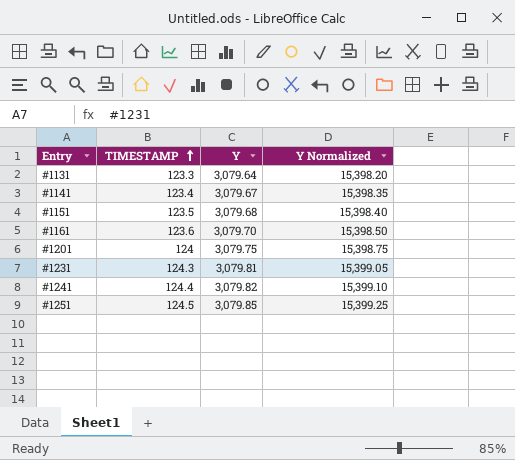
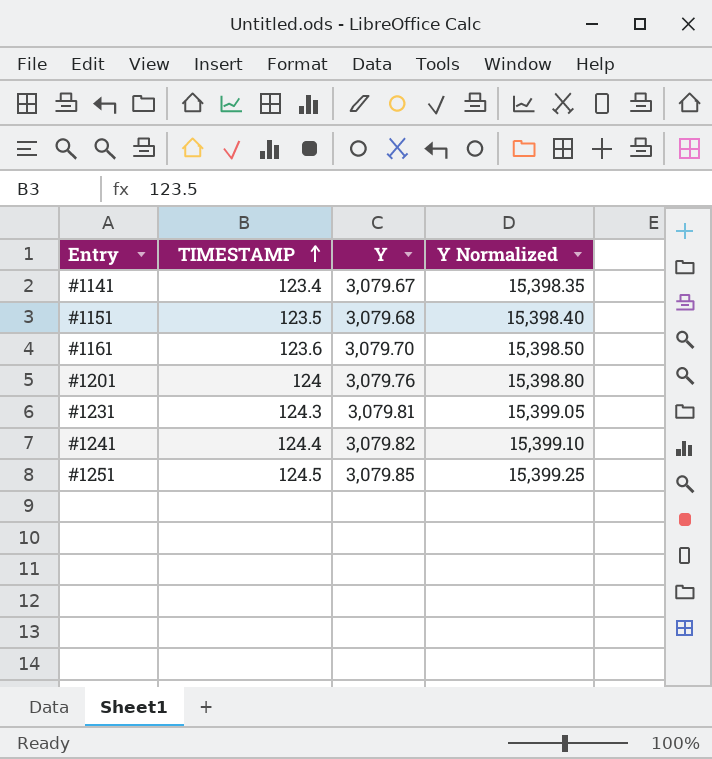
row #1131: 123.3 | 3,079.64 | 15,398.20 -> none
#1201 | Y: 3,079.75 -> 3,079.76
#1201 | Y Normalized: 15,398.75 -> 15,398.80

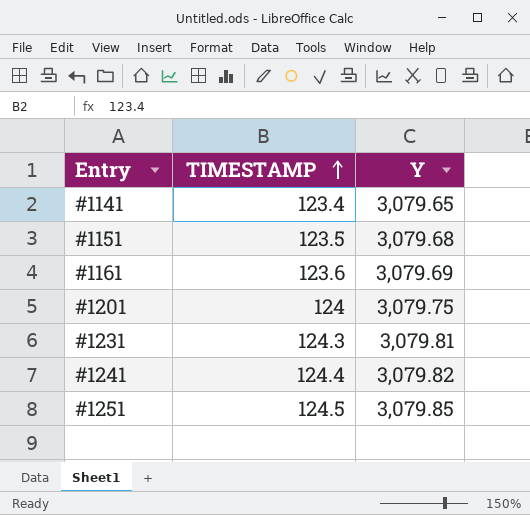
column Y Normalized | formula: [Y] * 5 -> none
#1141 | Y: 3,079.67 -> 3,079.65
#1161 | Y: 3,079.70 -> 3,079.69
#1201 | Y: 3,079.76 -> 3,079.75

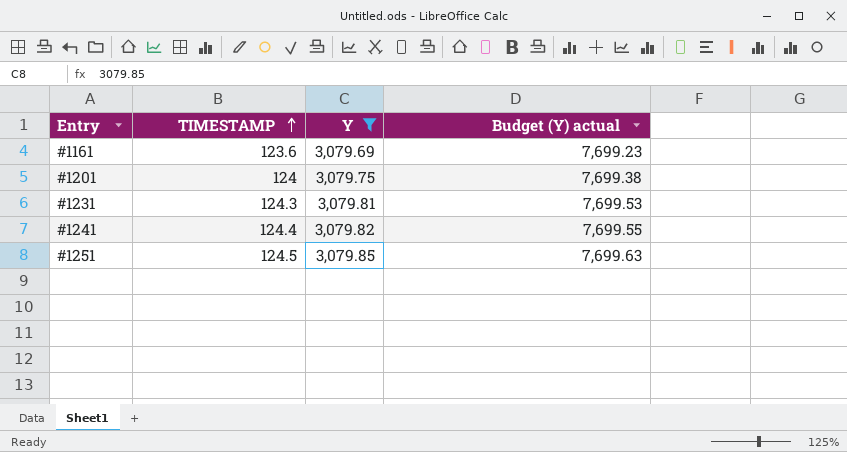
filter: none -> Y >= 3,079.69
column Budget (Y) actual | formula: none -> [Y] * 2.5

